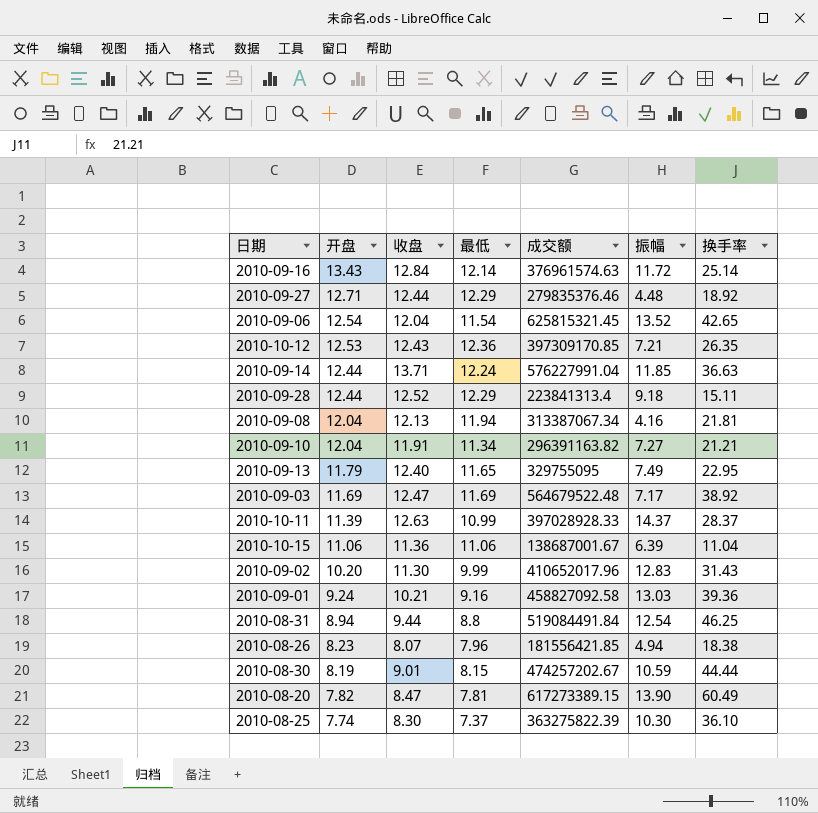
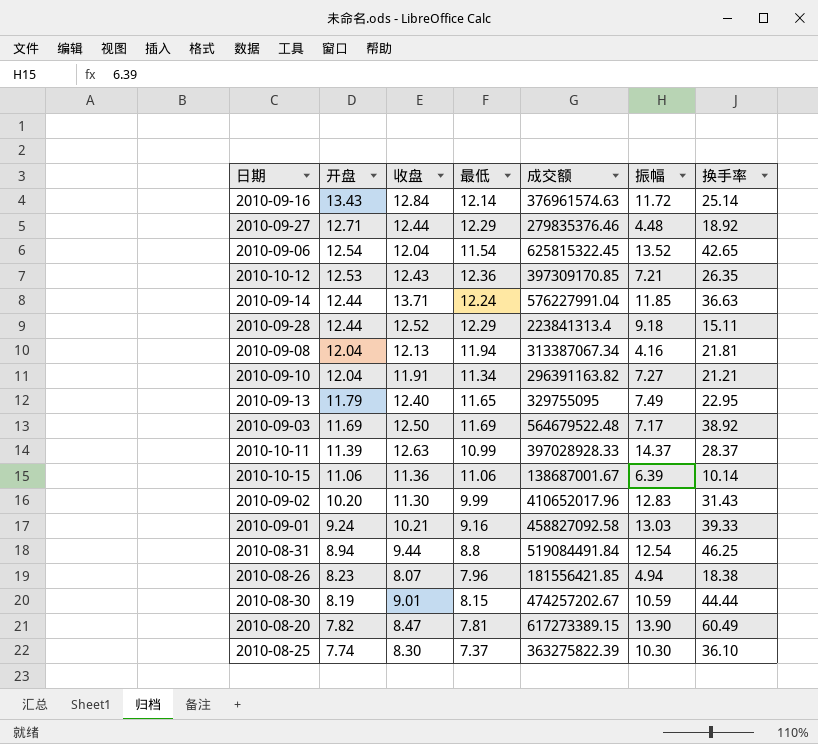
2010-09-06 | 成交额: 625815321.45 -> 625815322.45
2010-09-03 | 收盘: 12.47 -> 12.50
2010-10-15 | 换手率: 11.04 -> 10.14
2010-09-01 | 换手率: 39.36 -> 39.33

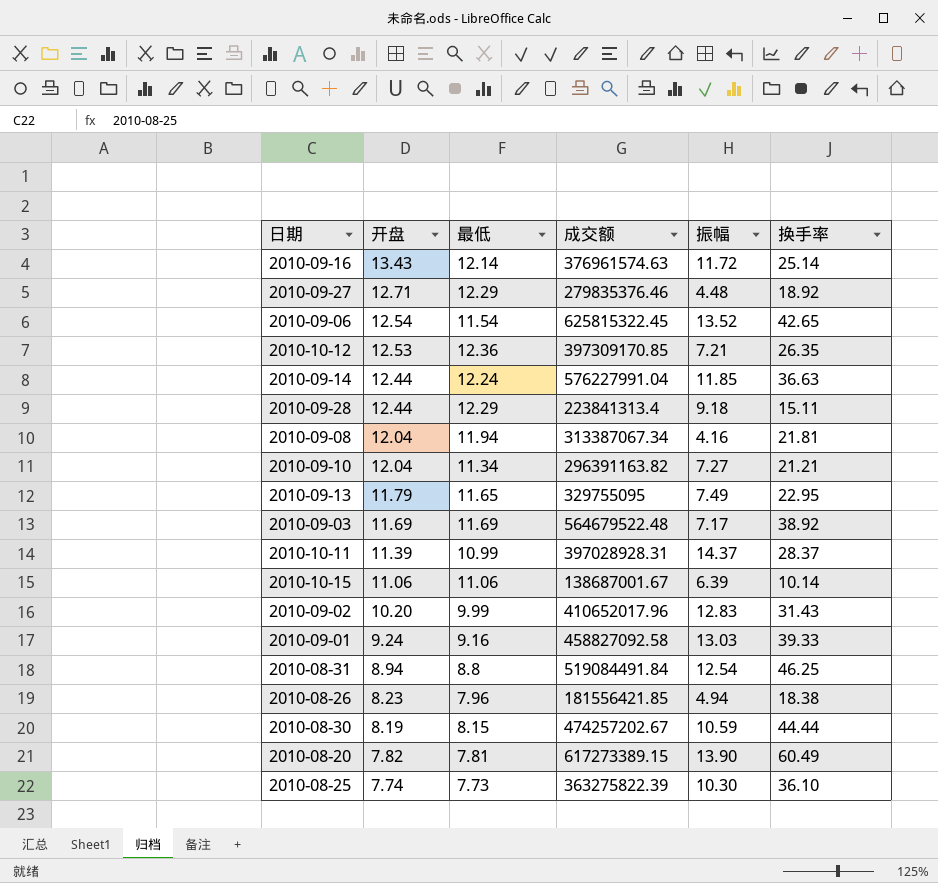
column 收盘 | position: 3 -> none
2010-10-11 | 成交额: 397028928.33 -> 397028928.31
2010-08-25 | 最低: 7.37 -> 7.73

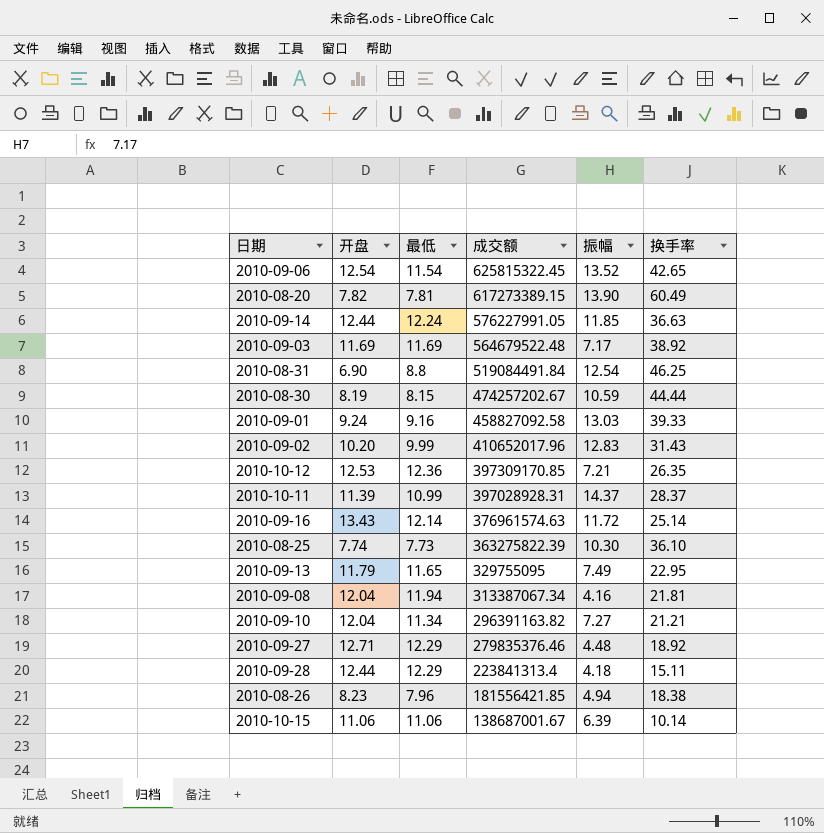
row order: 开盘 descending -> 成交额 descending
2010-09-14 | 成交额: 576227991.04 -> 576227991.05
2010-08-31 | 开盘: 8.94 -> 6.90
2010-09-28 | 振幅: 9.18 -> 4.18

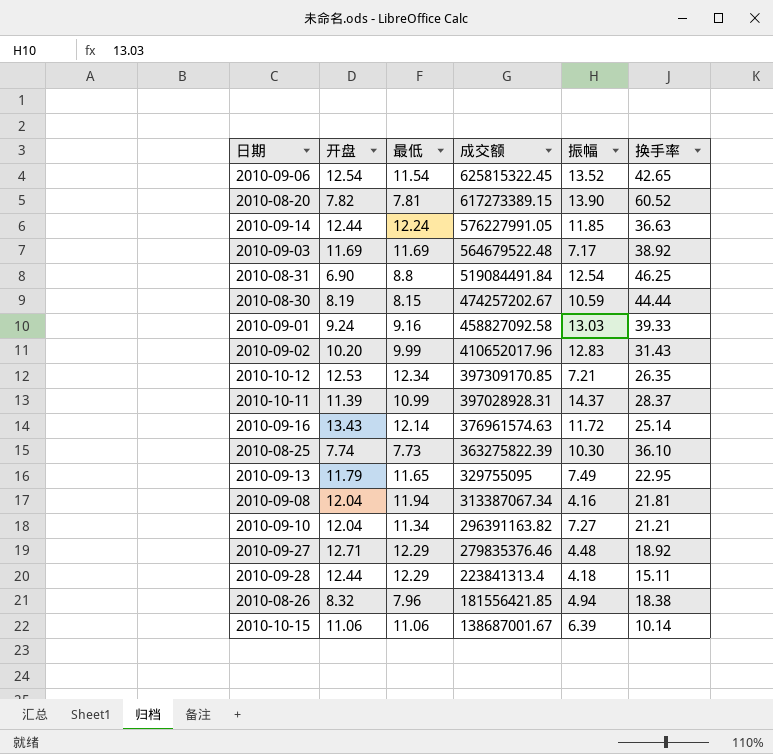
2010-08-20 | 换手率: 60.49 -> 60.52
2010-10-12 | 最低: 12.36 -> 12.34
2010-08-26 | 开盘: 8.23 -> 8.32

